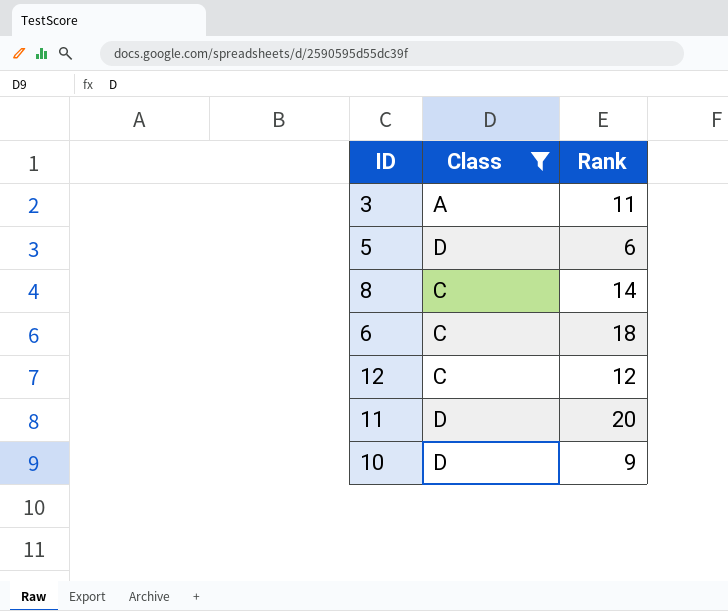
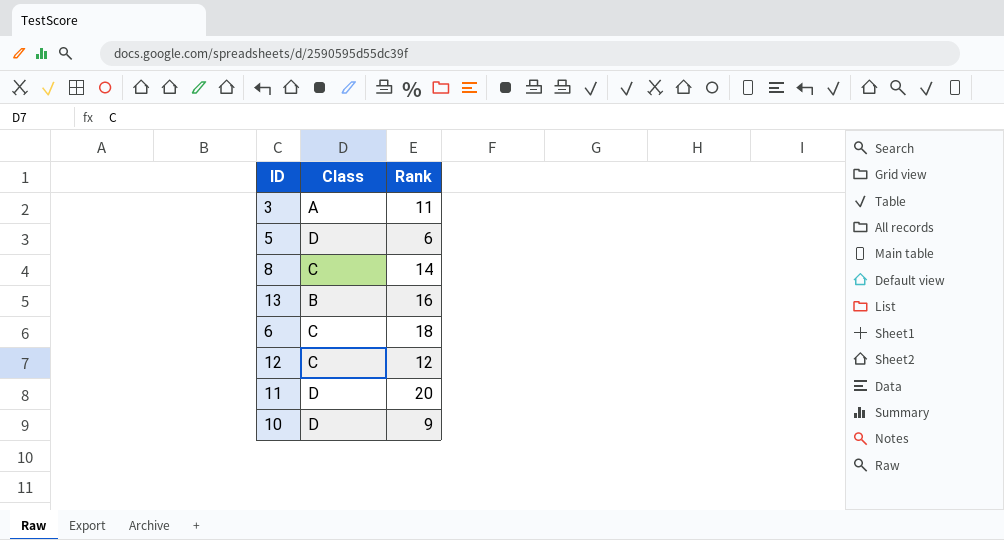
filter: Class != B -> none

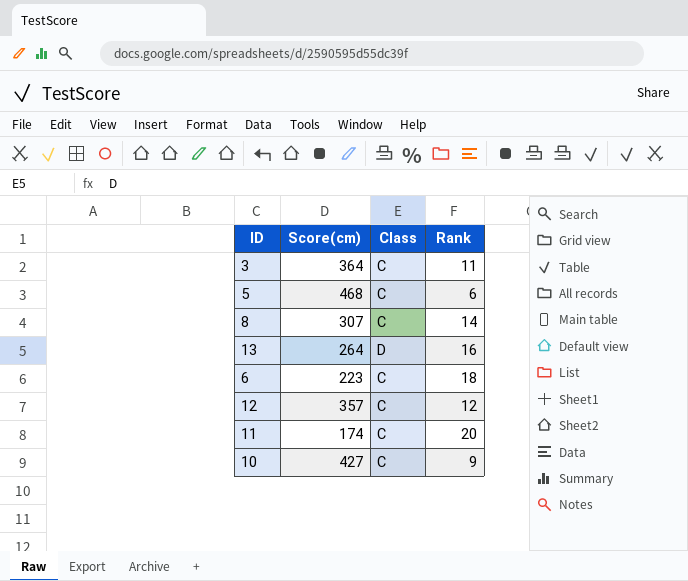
column Score(cm) | position: none -> 2
3 | Class: A -> C
5 | Class: D -> C
13 | Class: B -> D
11 | Class: D -> C
10 | Class: D -> C

